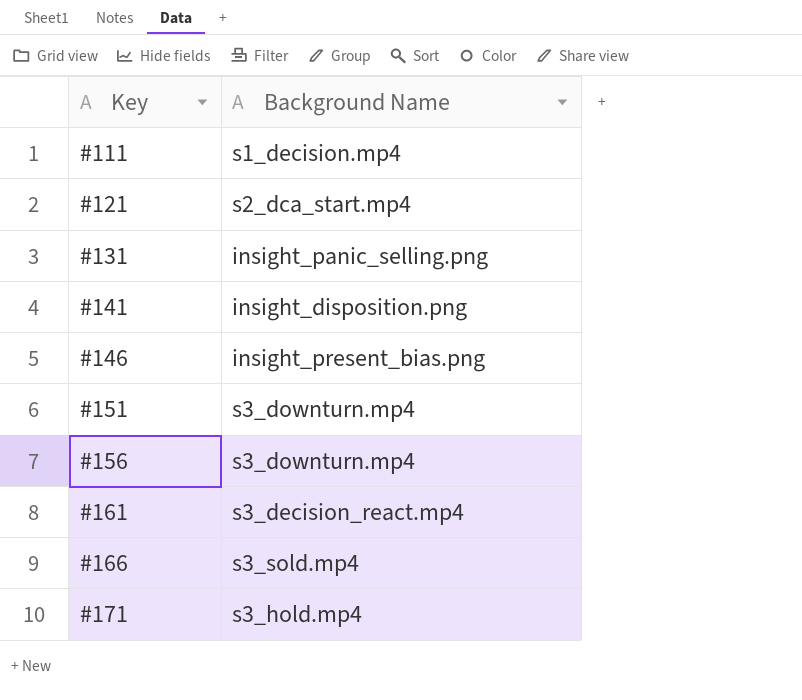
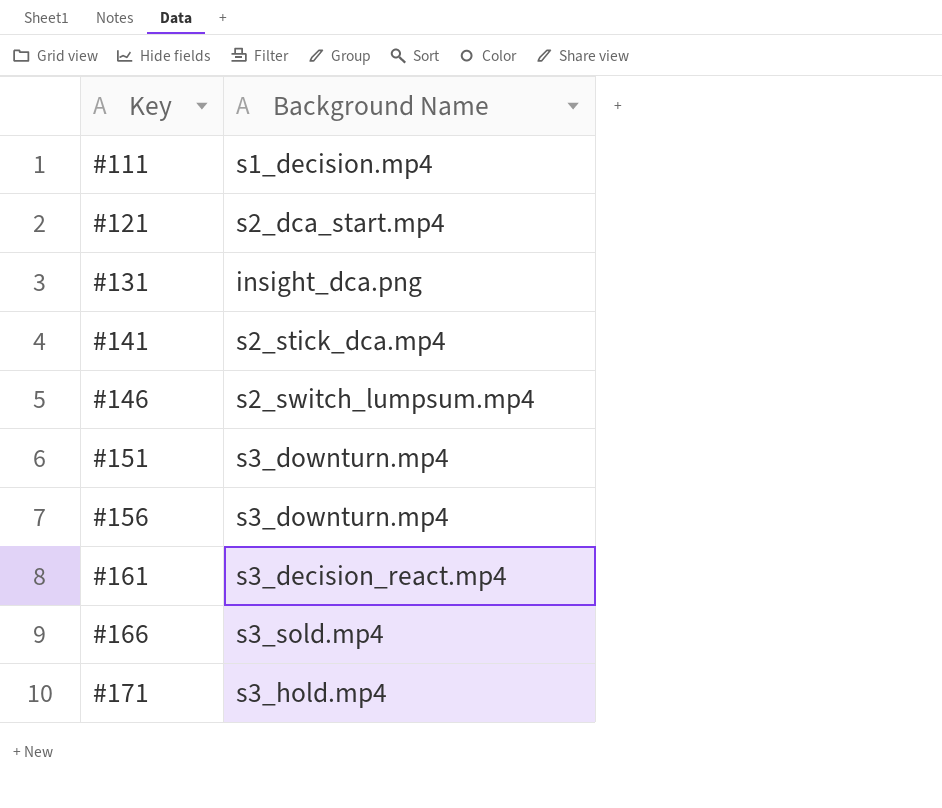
#131 | Background Name: insight_panic_selling.png -> insight_dca.png
#141 | Background Name: insight_disposition.png -> s2_stick_dca.mp4
#146 | Background Name: insight_present_bias.png -> s2_switch_lumpsum.mp4

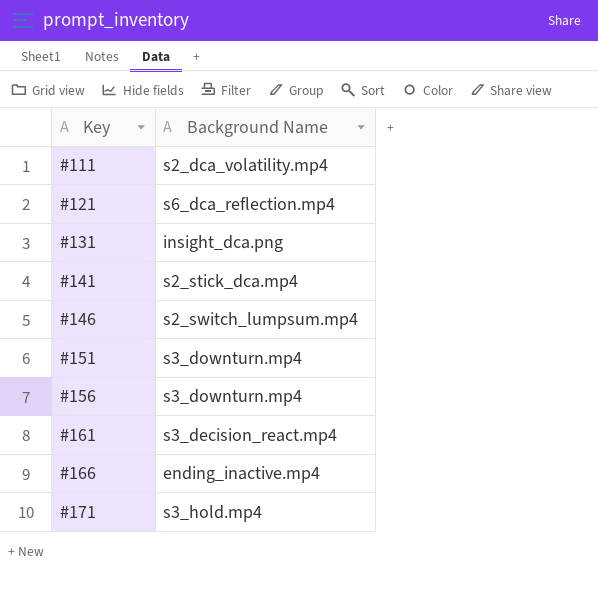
#111 | Background Name: s1_decision.mp4 -> s2_dca_volatility.mp4
#121 | Background Name: s2_dca_start.mp4 -> s6_dca_reflection.mp4
#166 | Background Name: s3_sold.mp4 -> ending_inactive.mp4

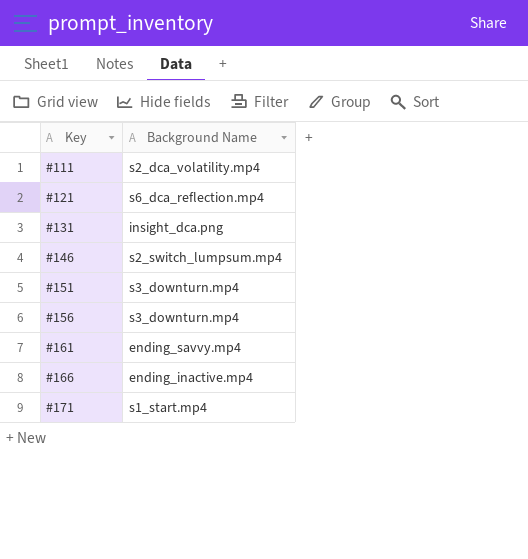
row #141: s2_stick_dca.mp4 -> none
#161 | Background Name: s3_decision_react.mp4 -> ending_savvy.mp4
#171 | Background Name: s3_hold.mp4 -> s1_start.mp4

